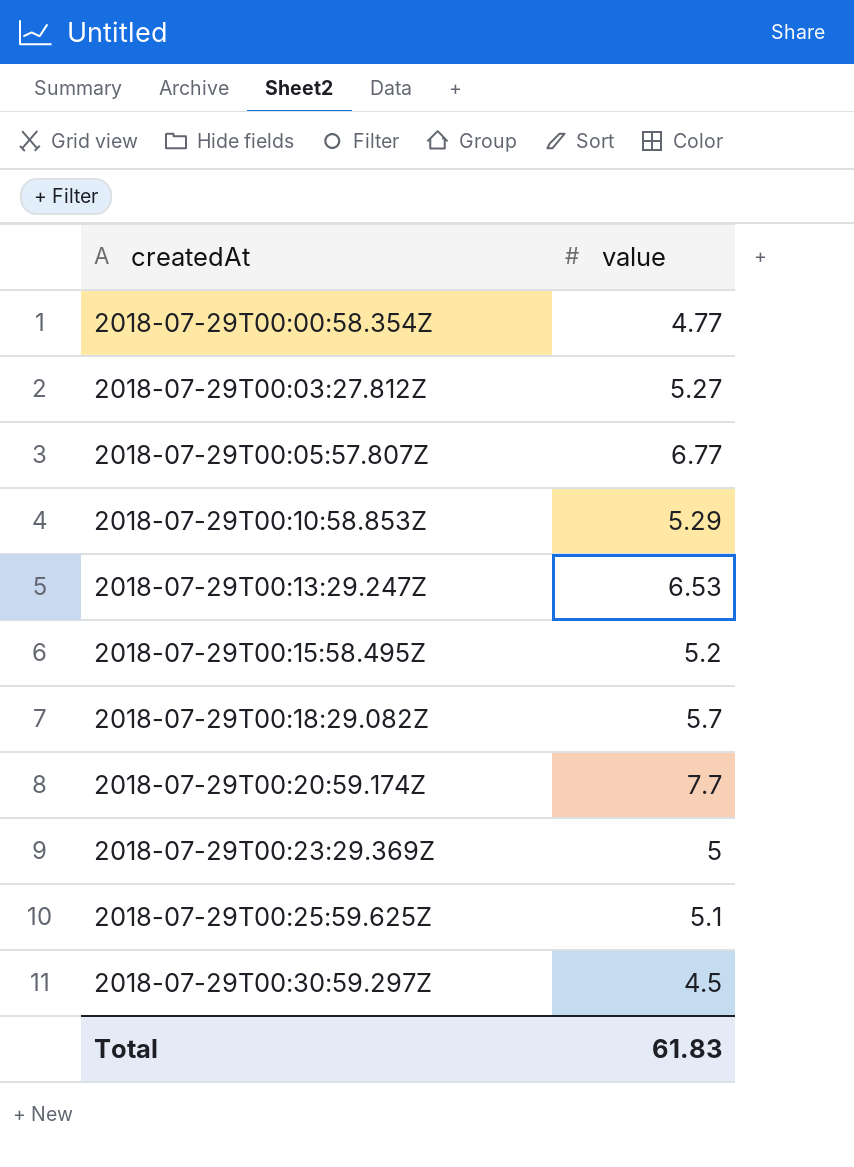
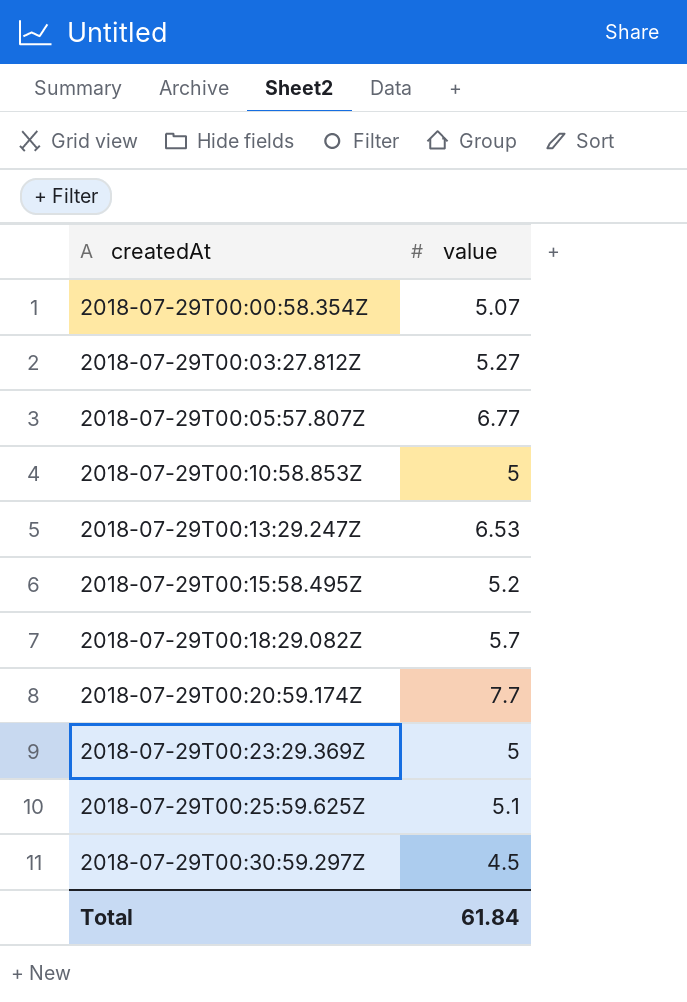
2018-07-29T00:00:58.354Z | value: 4.77 -> 5.07
2018-07-29T00:10:58.853Z | value: 5.29 -> 5
Total | value: 61.83 -> 61.84

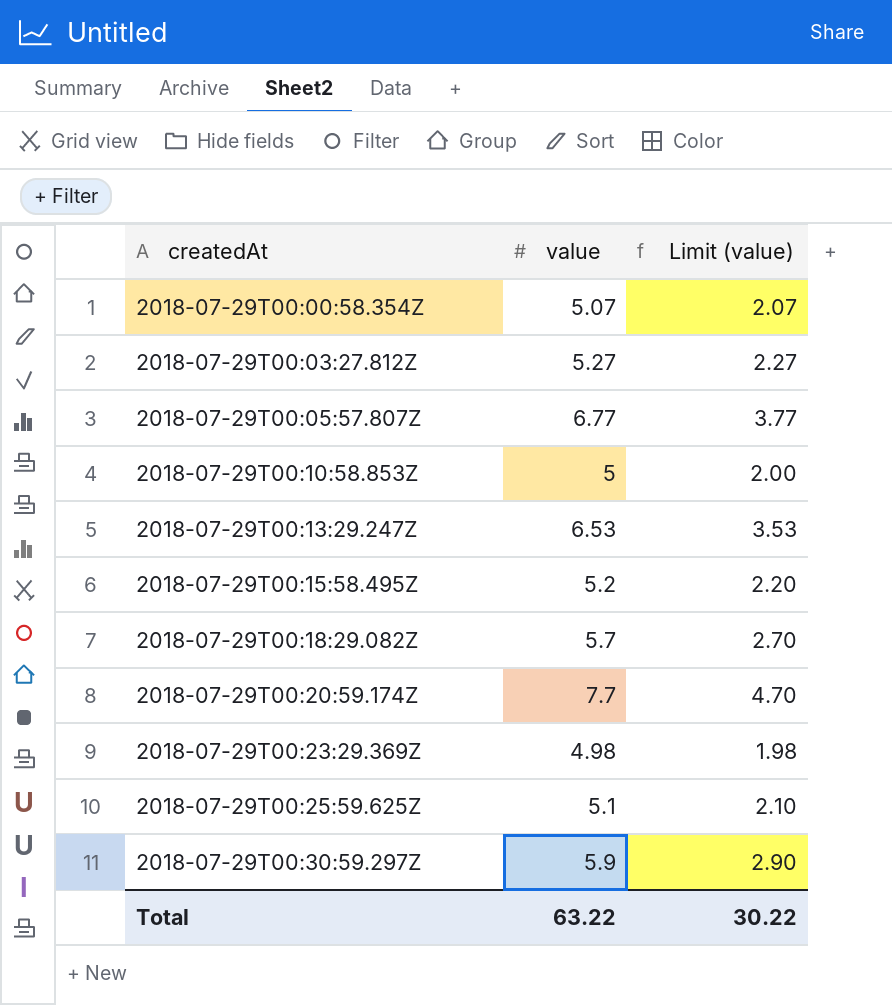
column Limit (value) | formula: none -> [value] - 3
2018-07-29T00:23:29.369Z | value: 5 -> 4.98
2018-07-29T00:30:59.297Z | value: 4.5 -> 5.9
Total | value: 61.84 -> 63.22

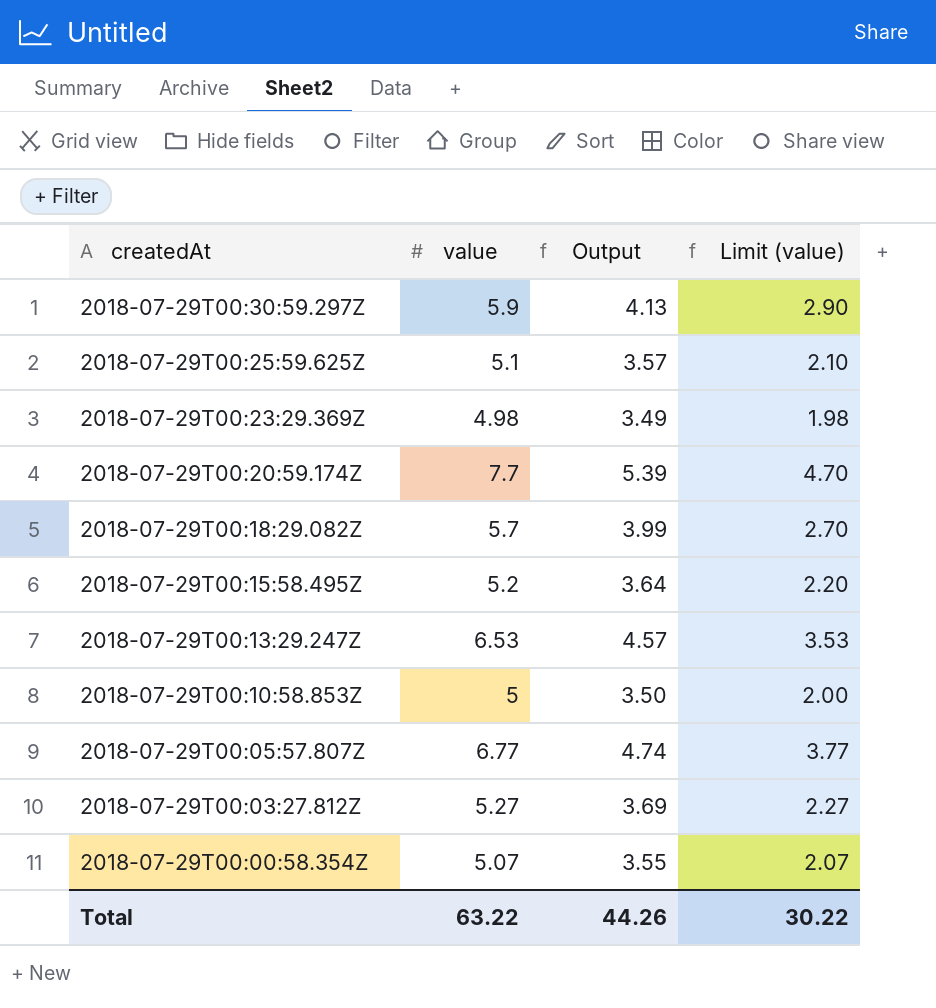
row order: createdAt ascending -> createdAt descending
column Output | formula: none -> [value] * 0.7

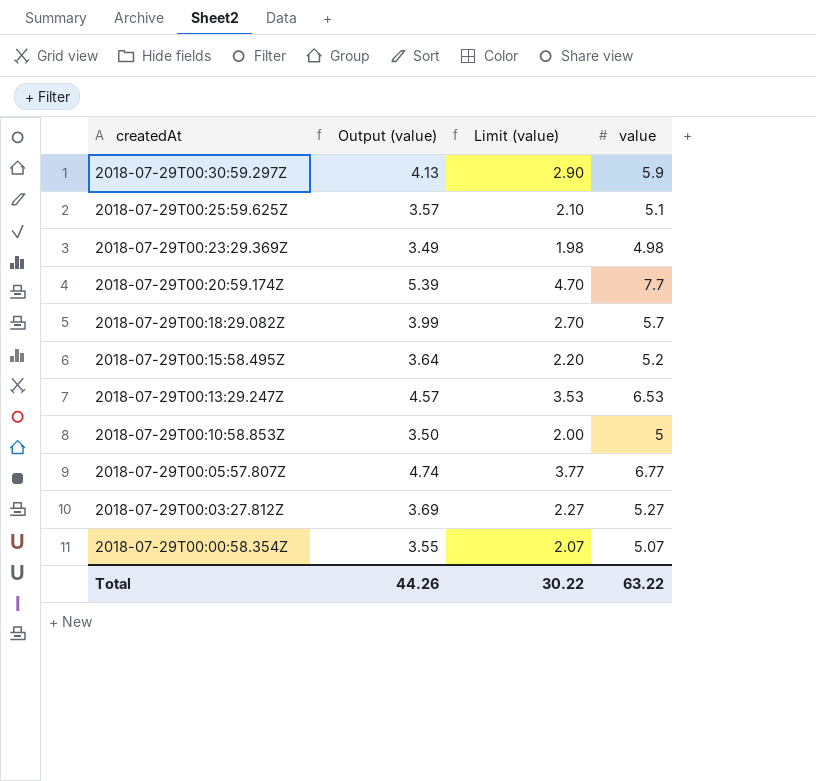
column name: Output -> Output (value)
column value | position: 2 -> 4

